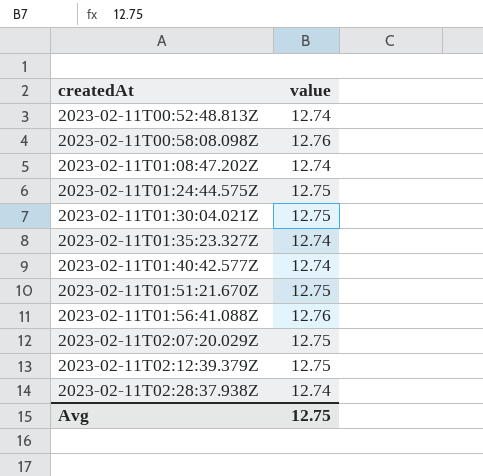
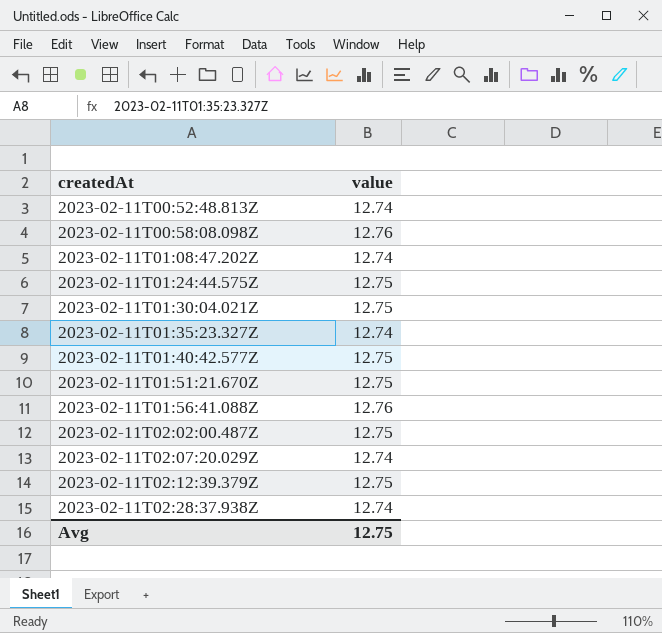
2023-02-11T01:40:42.577Z | value: 12.74 -> 12.75
row 2023-02-11T02:02:00.487Z: none -> 12.75
2023-02-11T02:07:20.029Z | value: 12.75 -> 12.74

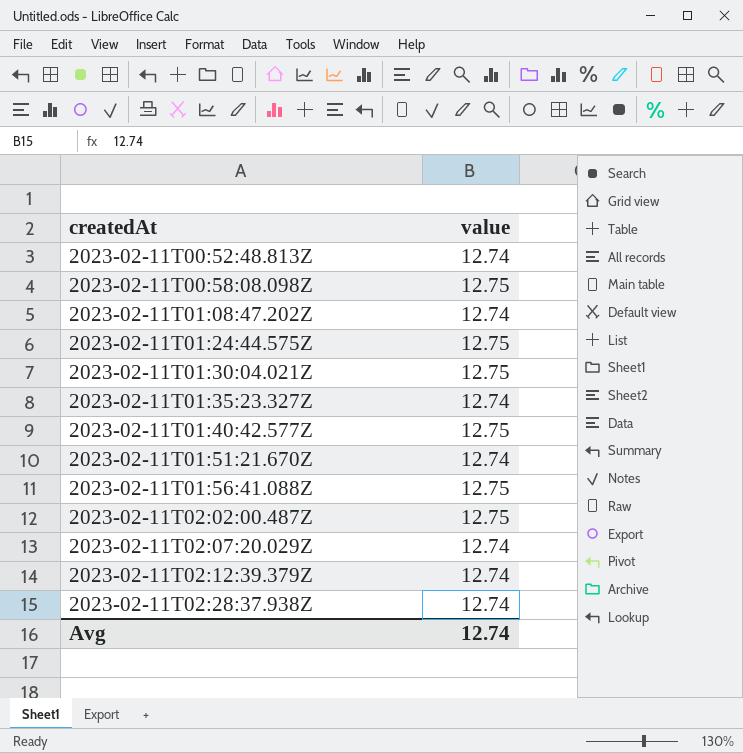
2023-02-11T00:58:08.098Z | value: 12.76 -> 12.75
2023-02-11T01:51:21.670Z | value: 12.75 -> 12.74
2023-02-11T01:56:41.088Z | value: 12.76 -> 12.75
2023-02-11T02:12:39.379Z | value: 12.75 -> 12.74
Avg | value: 12.75 -> 12.74

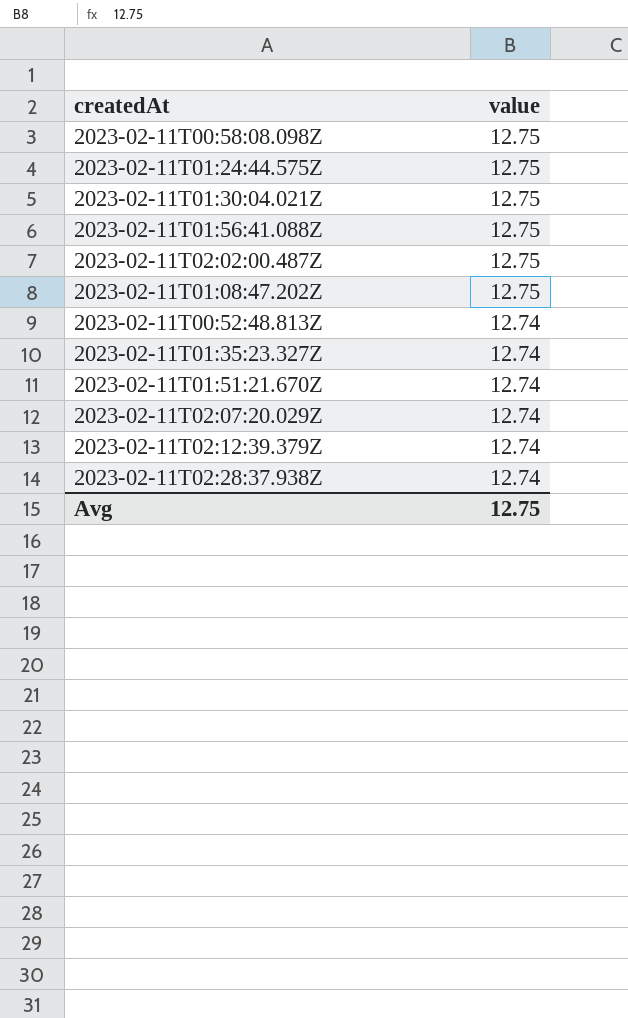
row order: createdAt ascending -> value descending
row 2023-02-11T01:40:42.577Z: 12.75 -> none
2023-02-11T01:08:47.202Z | value: 12.74 -> 12.75
Avg | value: 12.74 -> 12.75

